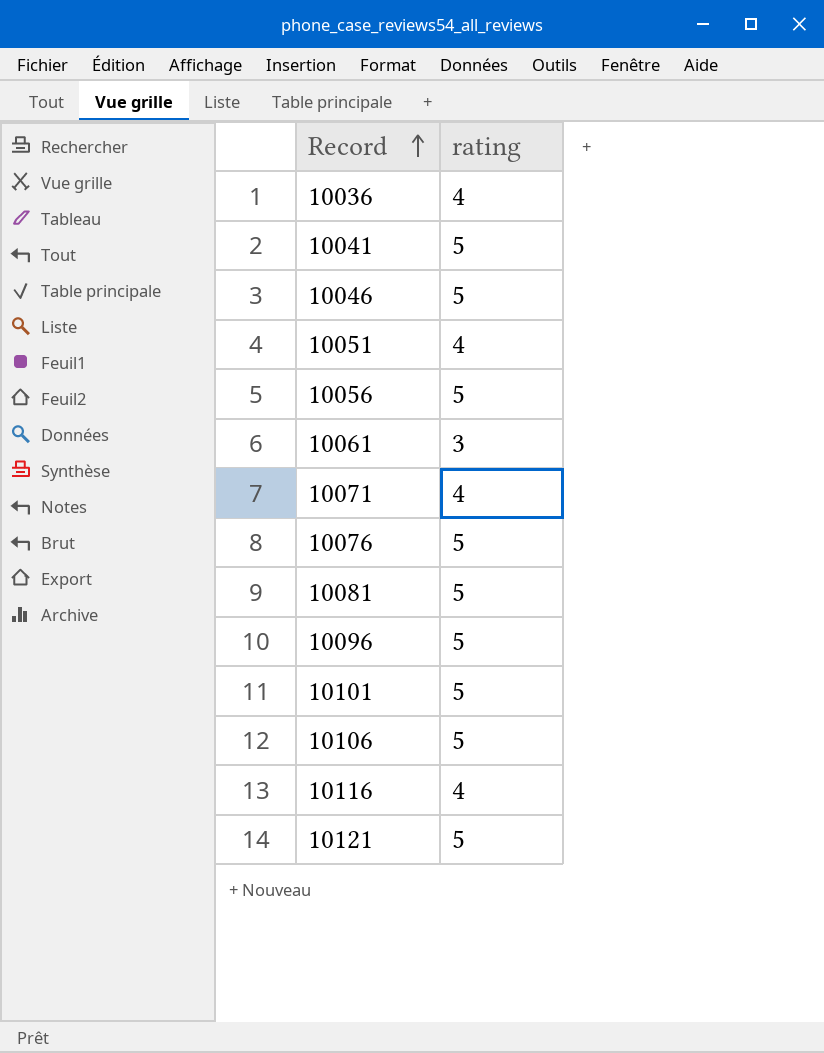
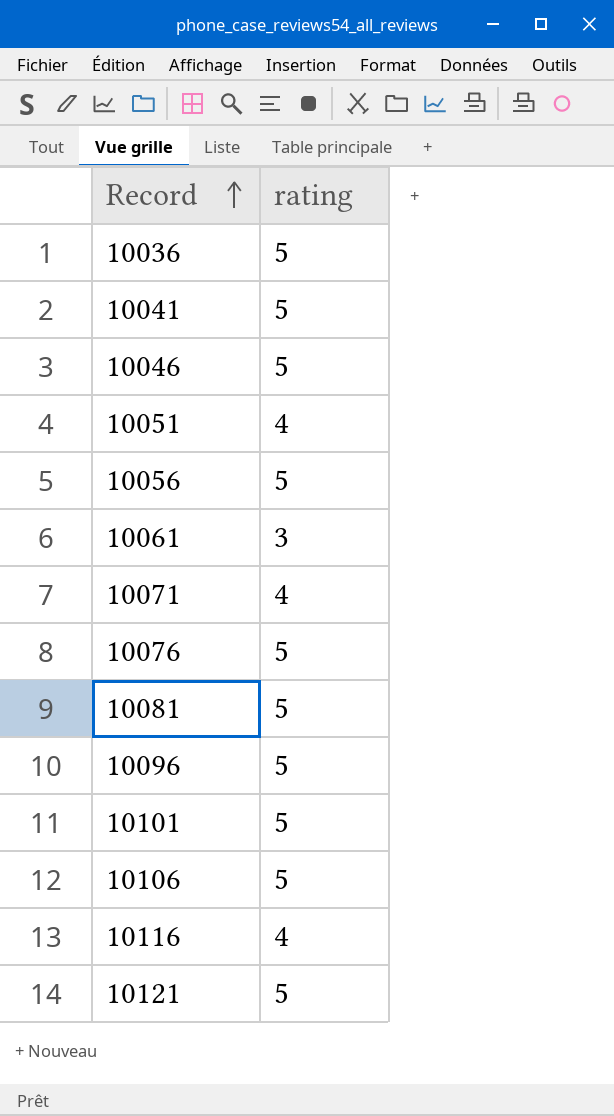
10036 | rating: 4 -> 5

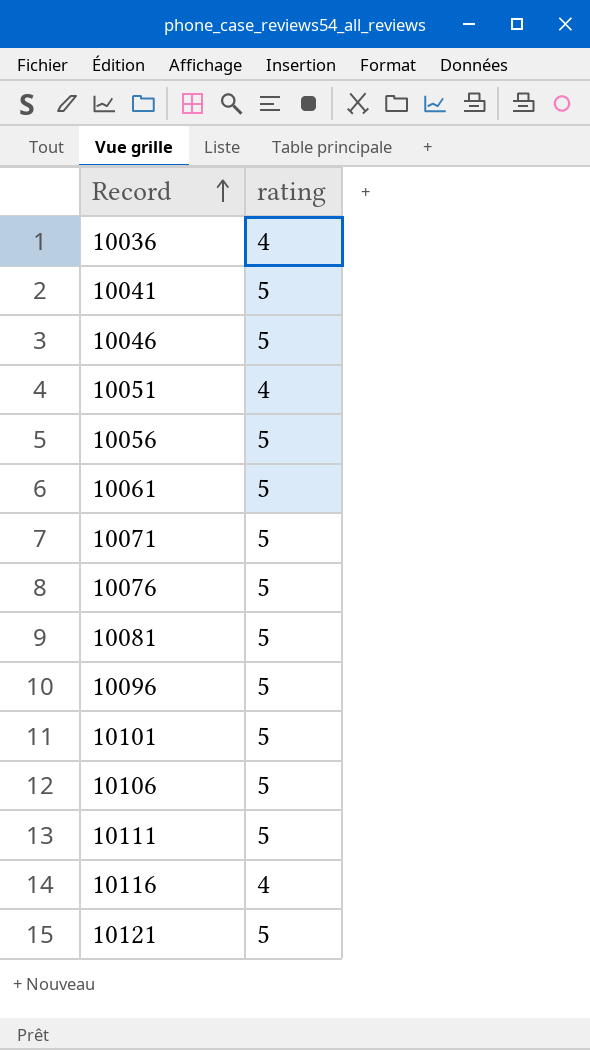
10036 | rating: 5 -> 4
10061 | rating: 3 -> 5
10071 | rating: 4 -> 5
row 10111: none -> 5

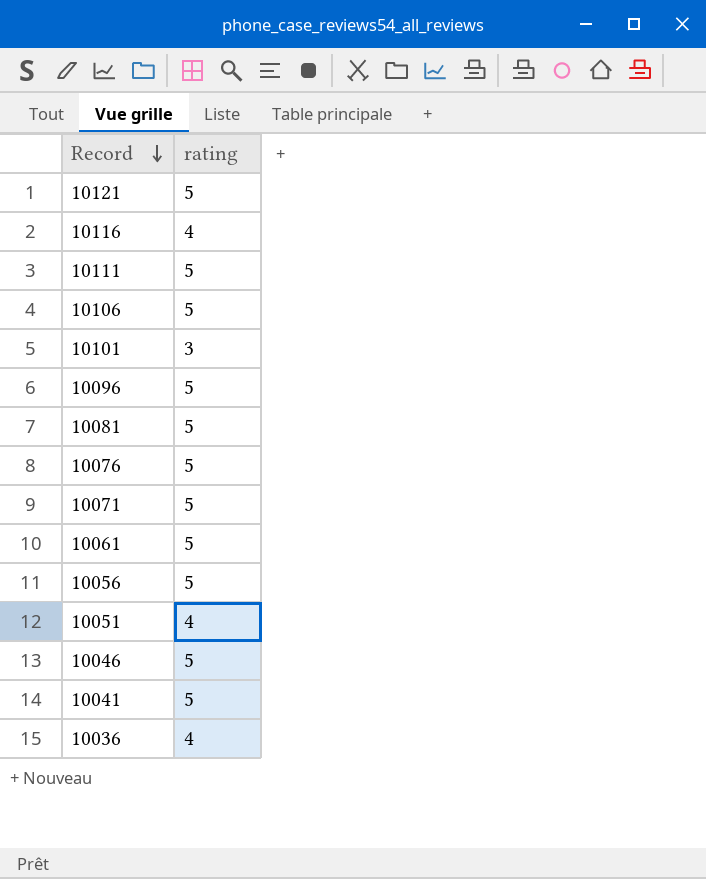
row order: Record ascending -> Record descending
10101 | rating: 5 -> 3

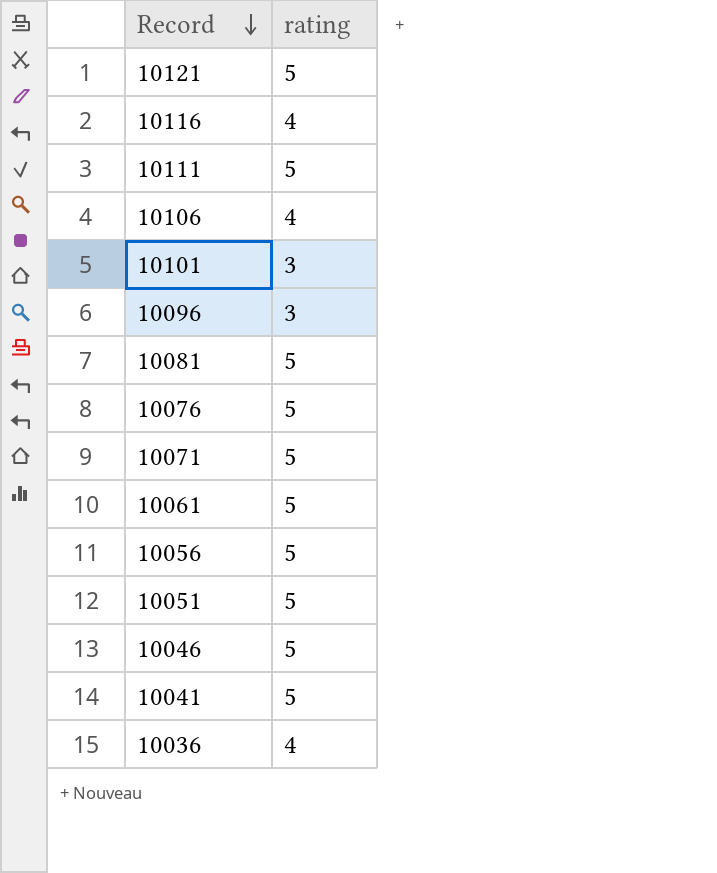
10106 | rating: 5 -> 4
10096 | rating: 5 -> 3
10051 | rating: 4 -> 5

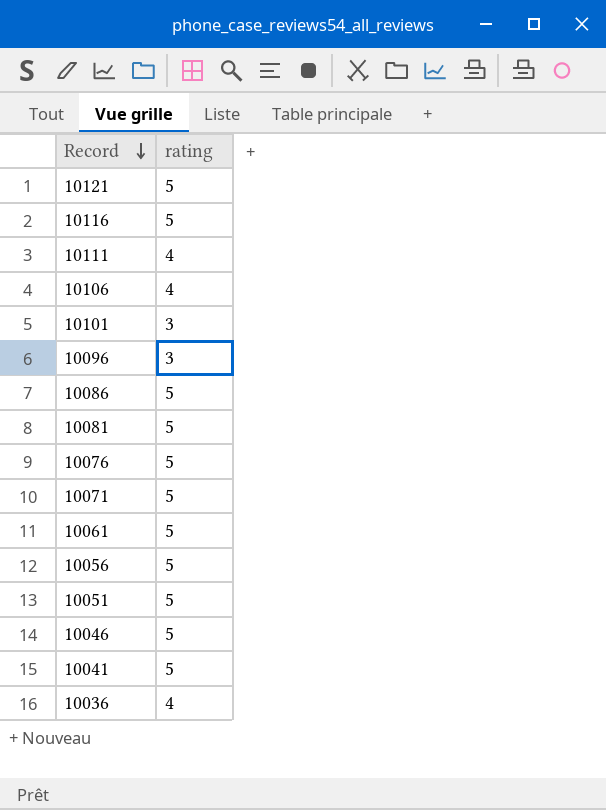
10116 | rating: 4 -> 5
10111 | rating: 5 -> 4
row 10086: none -> 5

